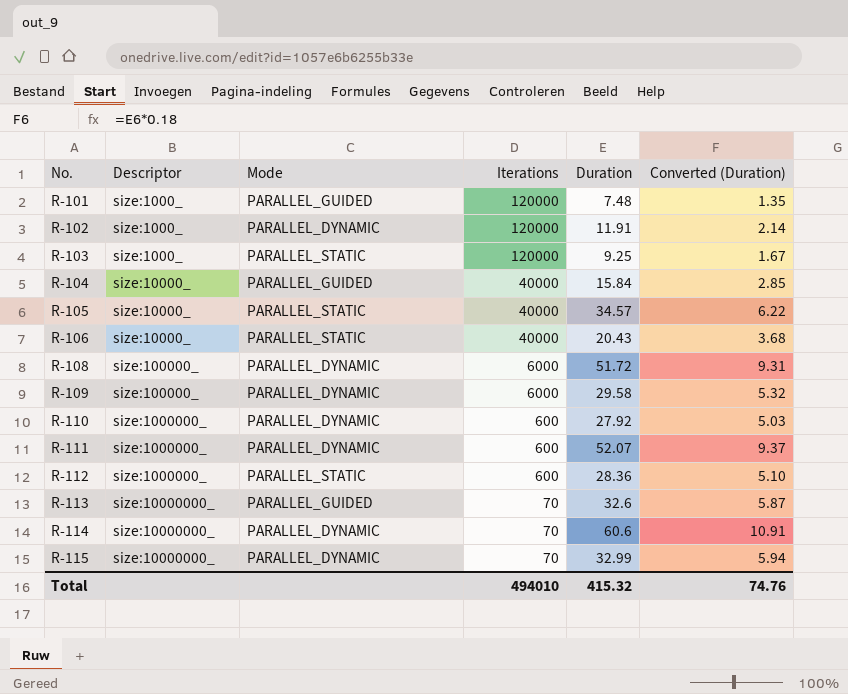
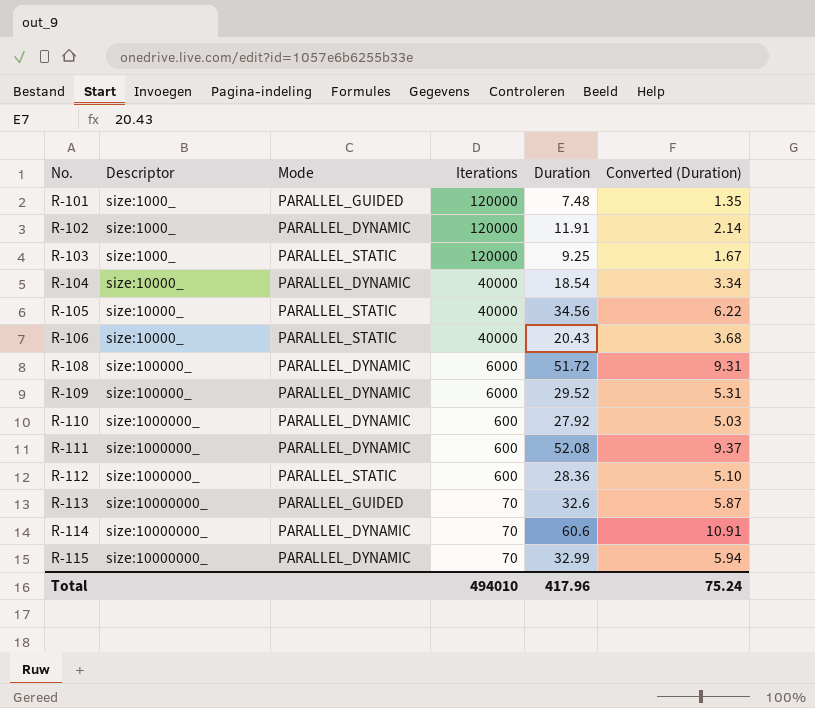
R-104 | Mode: PARALLEL_GUIDED -> PARALLEL_DYNAMIC
R-104 | Duration: 15.84 -> 18.54
R-104 | Converted (Duration): 2.85 -> 3.34
R-105 | Duration: 34.57 -> 34.56
R-109 | Duration: 29.58 -> 29.52
R-109 | Converted (Duration): 5.32 -> 5.31
R-111 | Duration: 52.07 -> 52.08
Total | Duration: 415.32 -> 417.96
Total | Converted (Duration): 74.76 -> 75.24

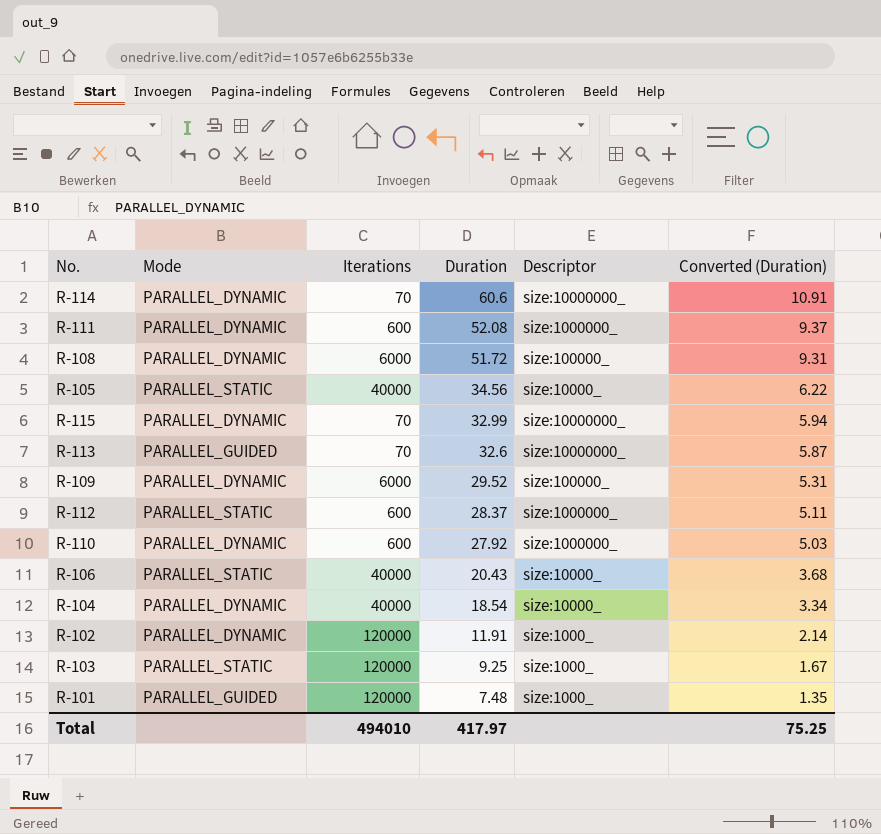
row order: No. ascending -> Duration descending
column Descriptor | position: 2 -> 5
R-112 | Duration: 28.36 -> 28.37
R-112 | Converted (Duration): 5.10 -> 5.11
Total | Duration: 417.96 -> 417.97
Total | Converted (Duration): 75.24 -> 75.25

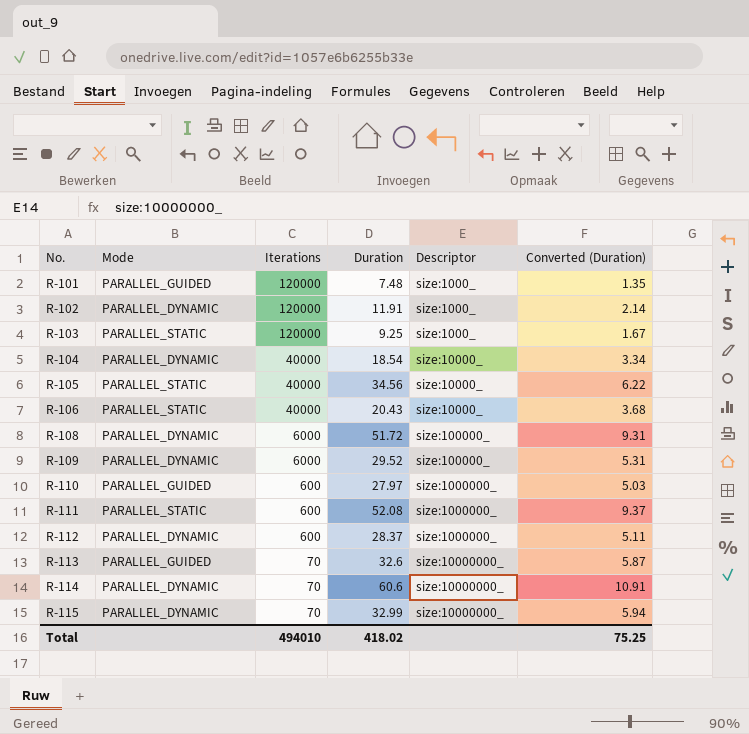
row order: Duration descending -> No. ascending
R-110 | Mode: PARALLEL_DYNAMIC -> PARALLEL_GUIDED
R-110 | Duration: 27.92 -> 27.97
R-111 | Mode: PARALLEL_DYNAMIC -> PARALLEL_STATIC
R-112 | Mode: PARALLEL_STATIC -> PARALLEL_DYNAMIC
Total | Duration: 417.97 -> 418.02

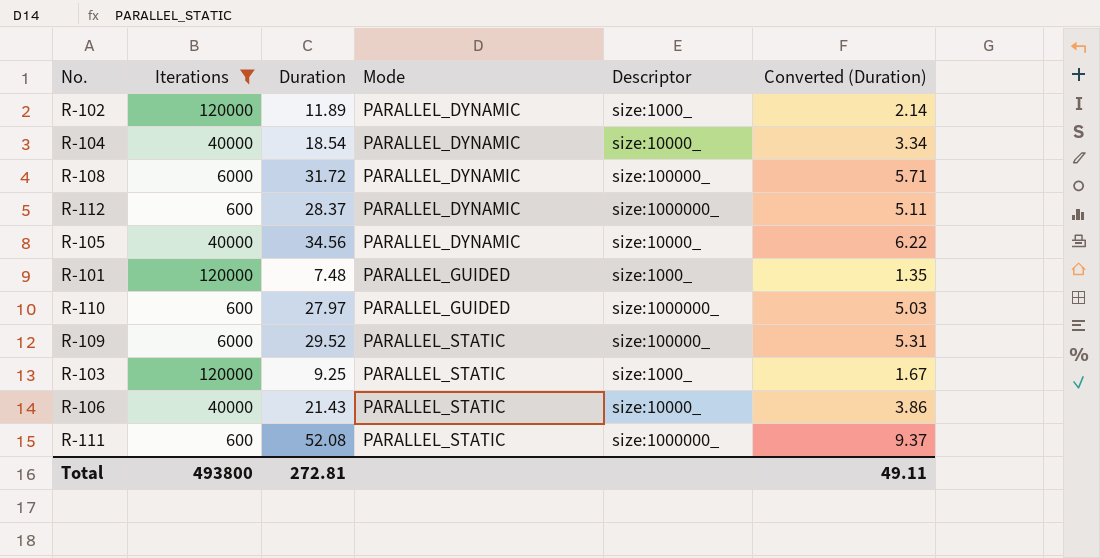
filter: none -> Iterations != 70
row order: No. ascending -> Mode ascending
column Mode | position: 2 -> 4
R-102 | Duration: 11.91 -> 11.89
R-108 | Duration: 51.72 -> 31.72
R-108 | Converted (Duration): 9.31 -> 5.71
R-105 | Mode: PARALLEL_STATIC -> PARALLEL_DYNAMIC
R-109 | Mode: PARALLEL_DYNAMIC -> PARALLEL_STATIC
R-106 | Duration: 20.43 -> 21.43
R-106 | Converted (Duration): 3.68 -> 3.86
Total | Iterations: 494010 -> 493800
Total | Duration: 418.02 -> 272.81
Total | Converted (Duration): 75.25 -> 49.11

